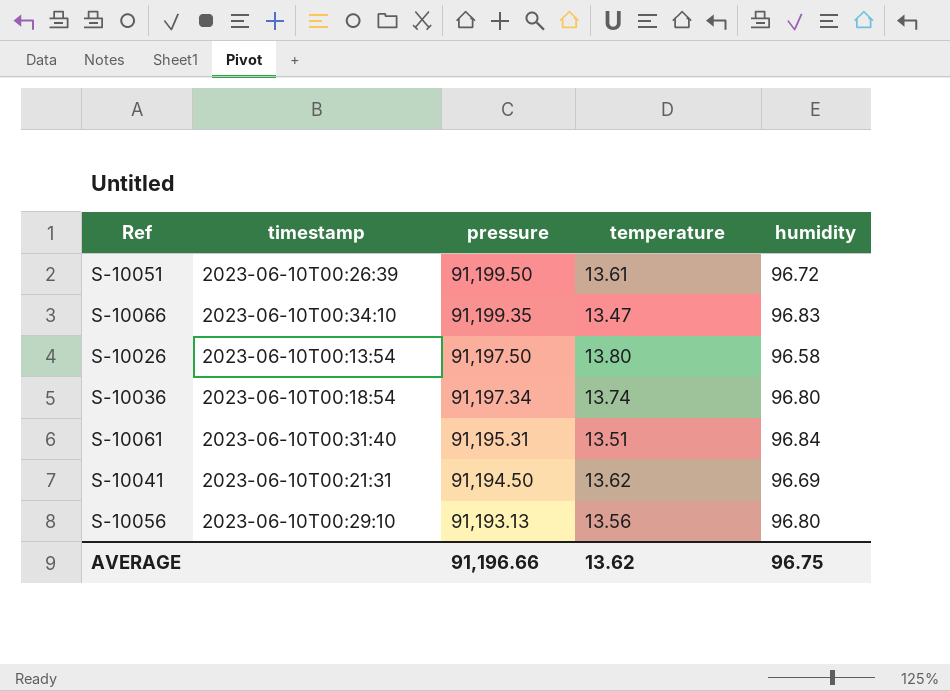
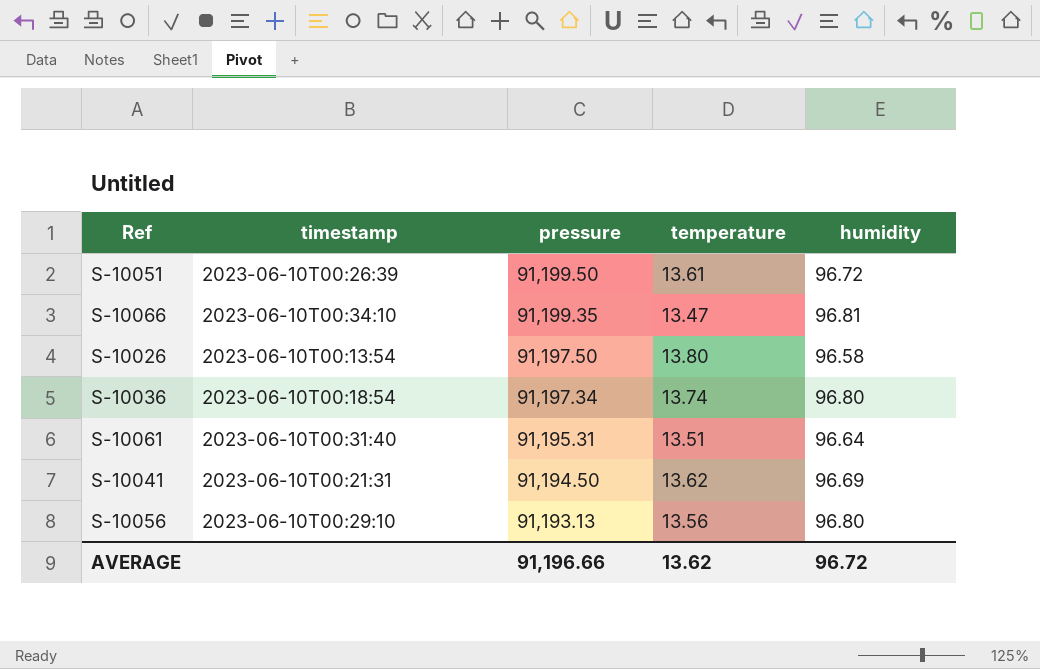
S-10066 | humidity: 96.83 -> 96.81
S-10061 | humidity: 96.84 -> 96.64
AVERAGE | humidity: 96.75 -> 96.72

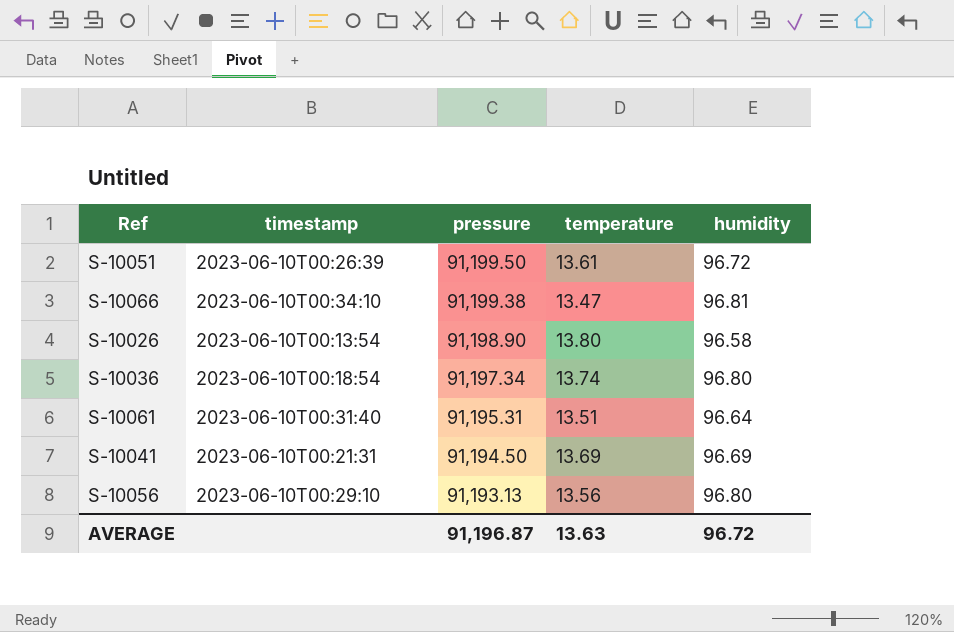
S-10066 | pressure: 91,199.35 -> 91,199.38
S-10026 | pressure: 91,197.50 -> 91,198.90
S-10041 | temperature: 13.62 -> 13.69
AVERAGE | pressure: 91,196.66 -> 91,196.87
AVERAGE | temperature: 13.62 -> 13.63

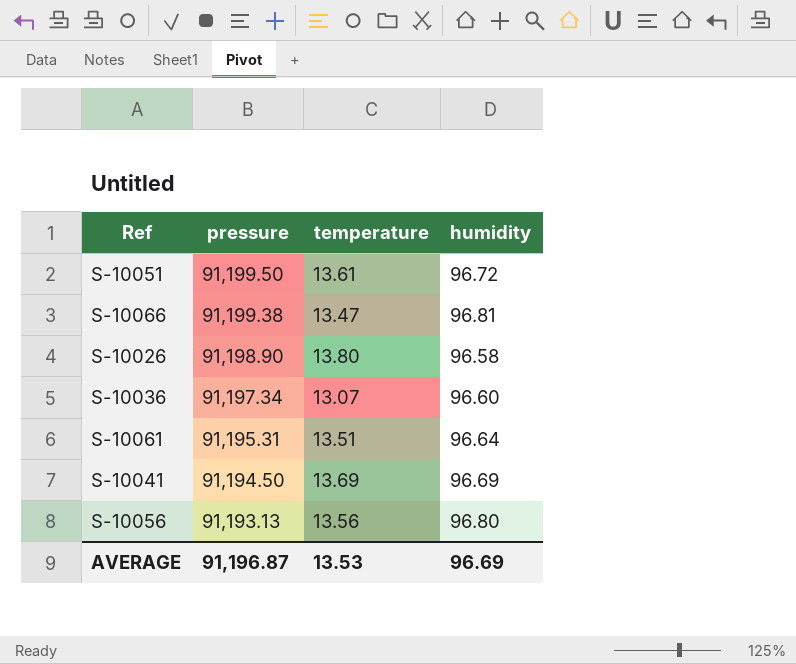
column timestamp | position: 2 -> none
S-10036 | temperature: 13.74 -> 13.07
S-10036 | humidity: 96.80 -> 96.60
AVERAGE | temperature: 13.63 -> 13.53
AVERAGE | humidity: 96.72 -> 96.69

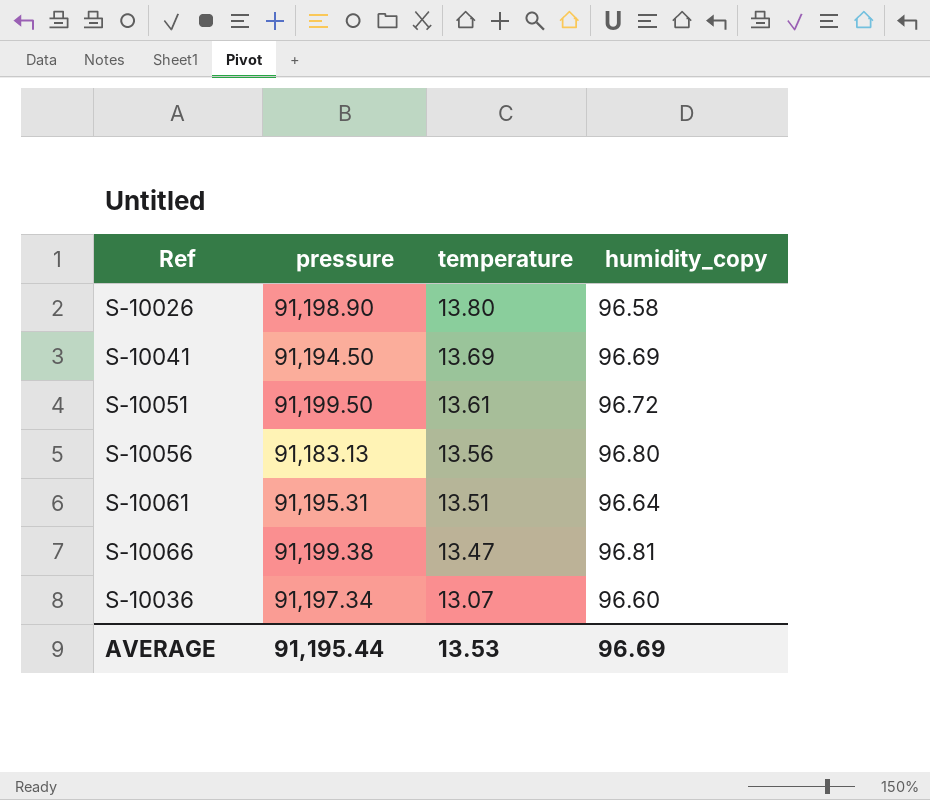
row order: pressure descending -> temperature descending
column name: humidity -> humidity_copy
S-10056 | pressure: 91,193.13 -> 91,183.13
AVERAGE | pressure: 91,196.87 -> 91,195.44

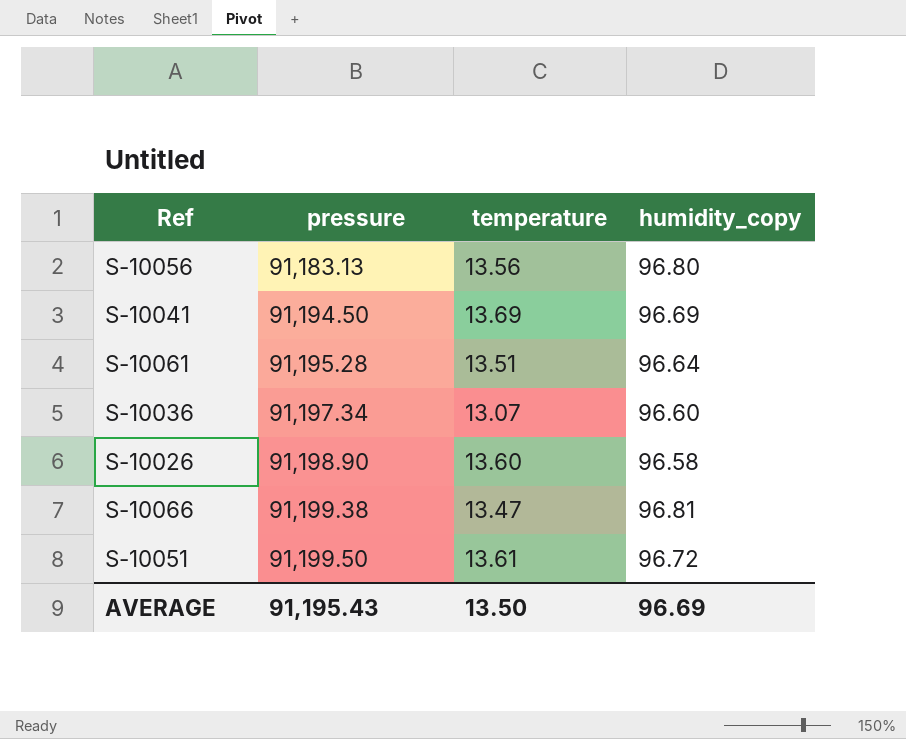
row order: temperature descending -> pressure ascending
S-10061 | pressure: 91,195.31 -> 91,195.28
S-10026 | temperature: 13.80 -> 13.60
AVERAGE | pressure: 91,195.44 -> 91,195.43
AVERAGE | temperature: 13.53 -> 13.50

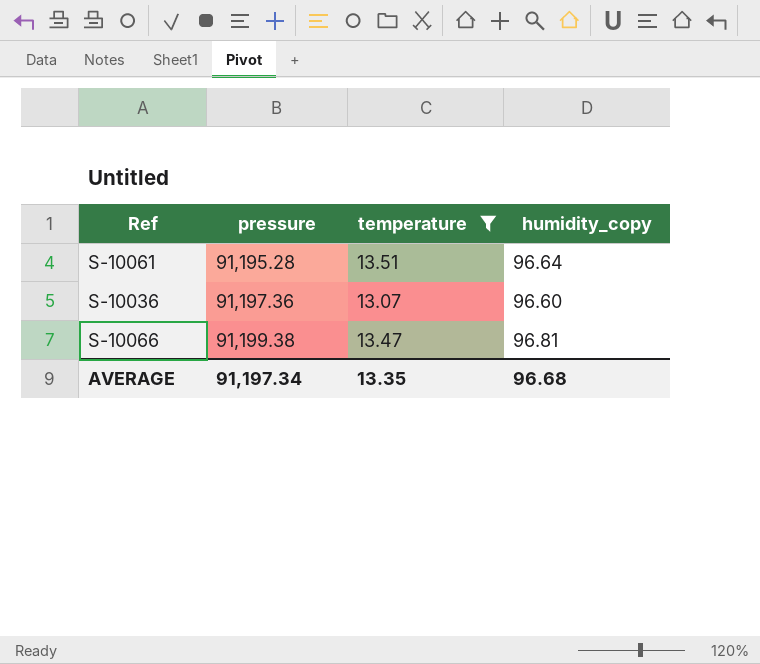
filter: none -> temperature <= 13.51
S-10036 | pressure: 91,197.34 -> 91,197.36
AVERAGE | pressure: 91,195.43 -> 91,197.34
AVERAGE | temperature: 13.50 -> 13.35
AVERAGE | humidity_copy: 96.69 -> 96.68

